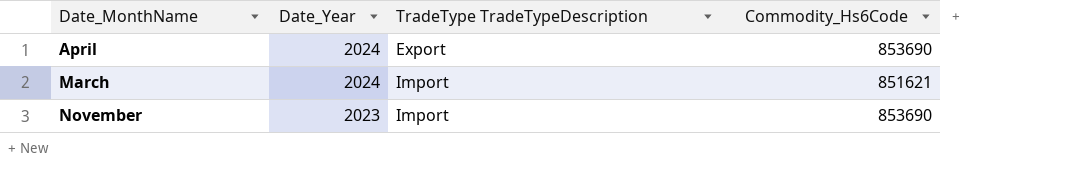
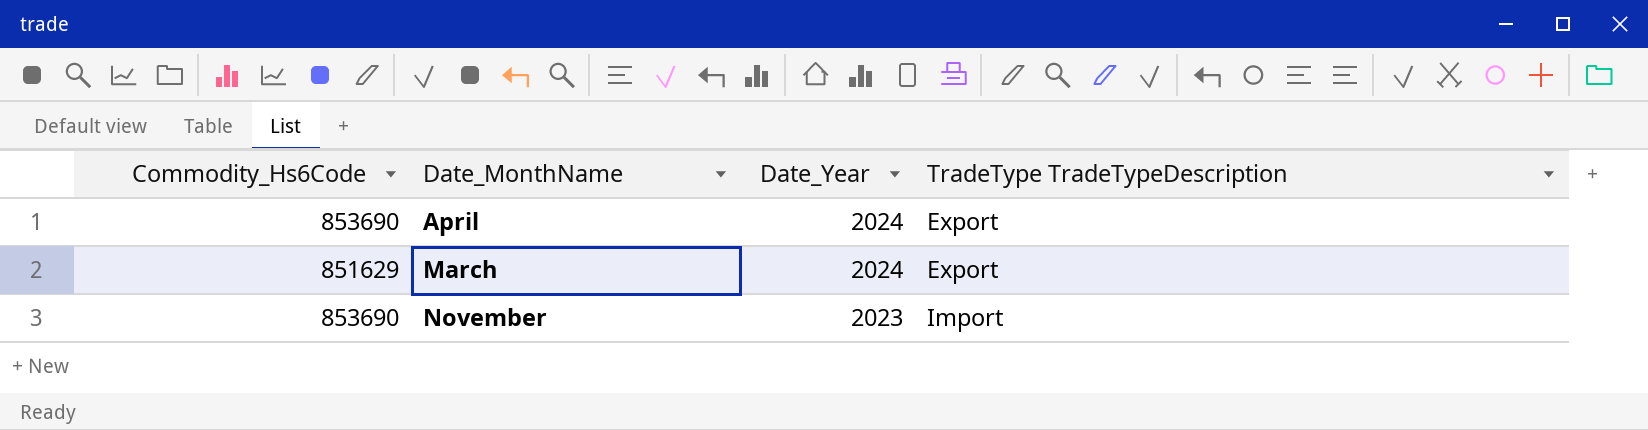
column Commodity_Hs6Code | position: 4 -> 1
March | Commodity_Hs6Code: 851621 -> 851629
March | TradeType TradeTypeDescription: Import -> Export

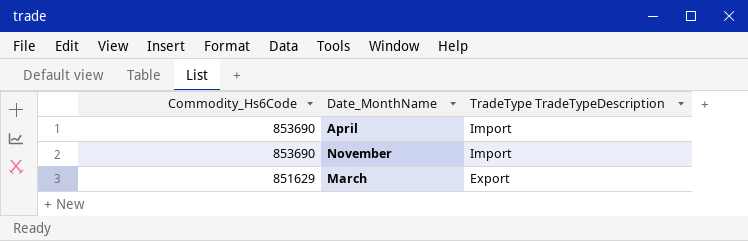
row order: Date_Year descending -> Commodity_Hs6Code descending
column Date_Year | position: 3 -> none
April | TradeType TradeTypeDescription: Export -> Import

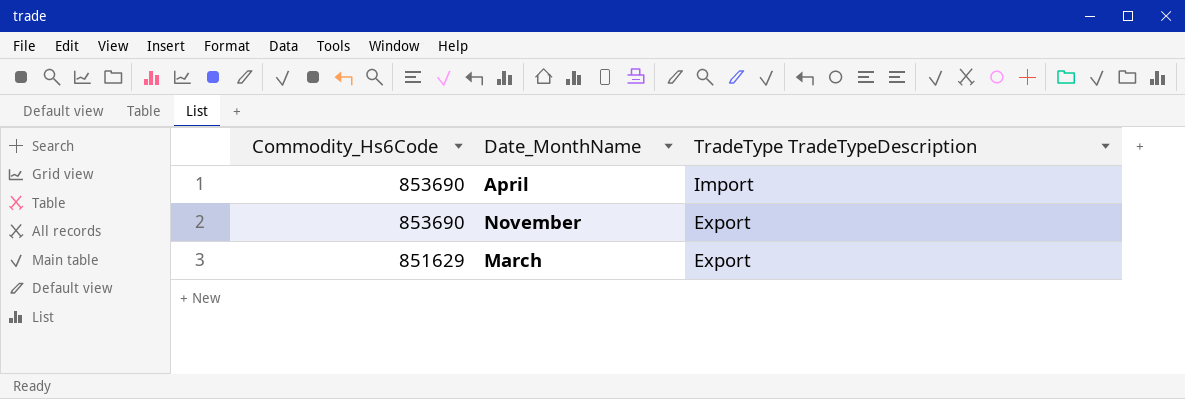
November | TradeType TradeTypeDescription: Import -> Export

